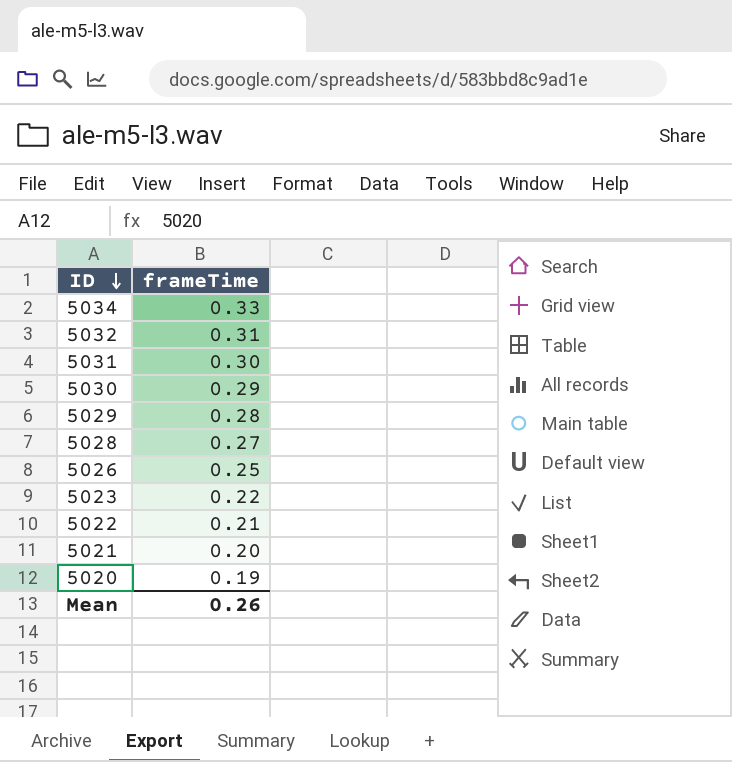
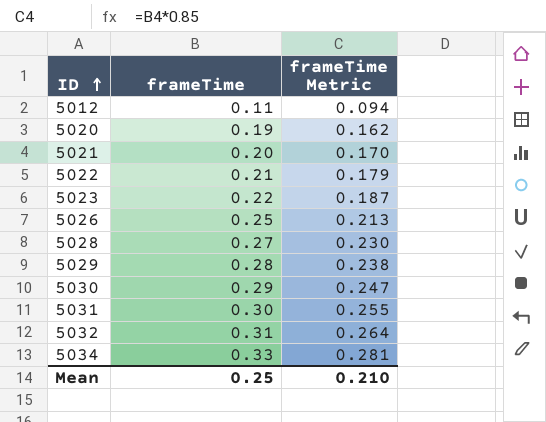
row order: ID descending -> ID ascending
column frameTime Metric | formula: none -> [frameTime] * 0.85
row 5012: none -> 0.11 | 0.094
Mean | frameTime: 0.26 -> 0.25

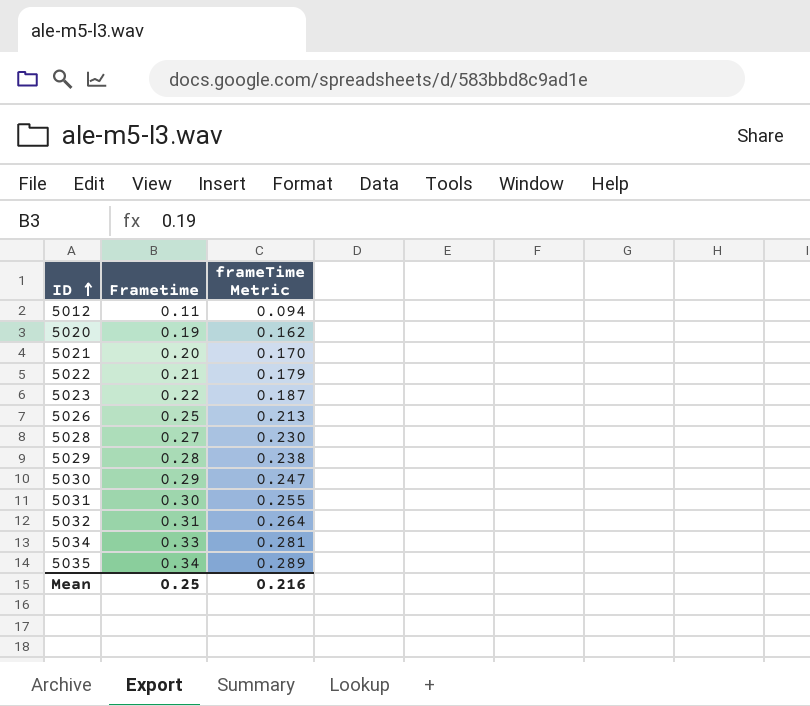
column name: frameTime -> Frametime
row 5035: none -> 0.34 | 0.289
Mean | frameTime Metric: 0.210 -> 0.216

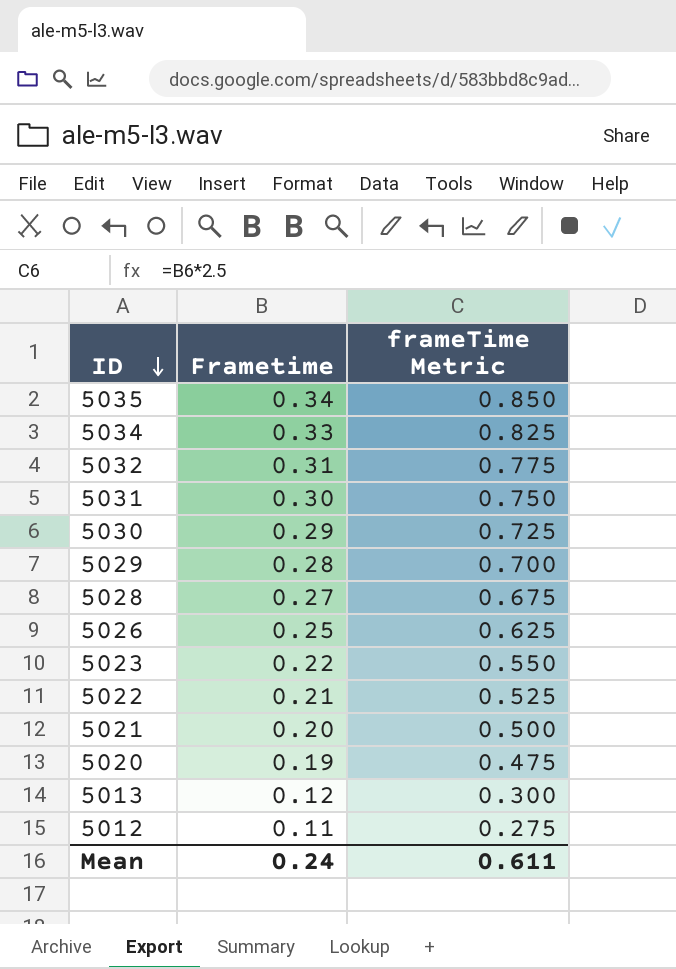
row order: ID ascending -> ID descending
column frameTime Metric | formula: [Frametime] * 0.85 -> [Frametime] * 2.5
row 5013: none -> 0.12 | 0.300
Mean | Frametime: 0.25 -> 0.24
Mean | frameTime Metric: 0.216 -> 0.611

